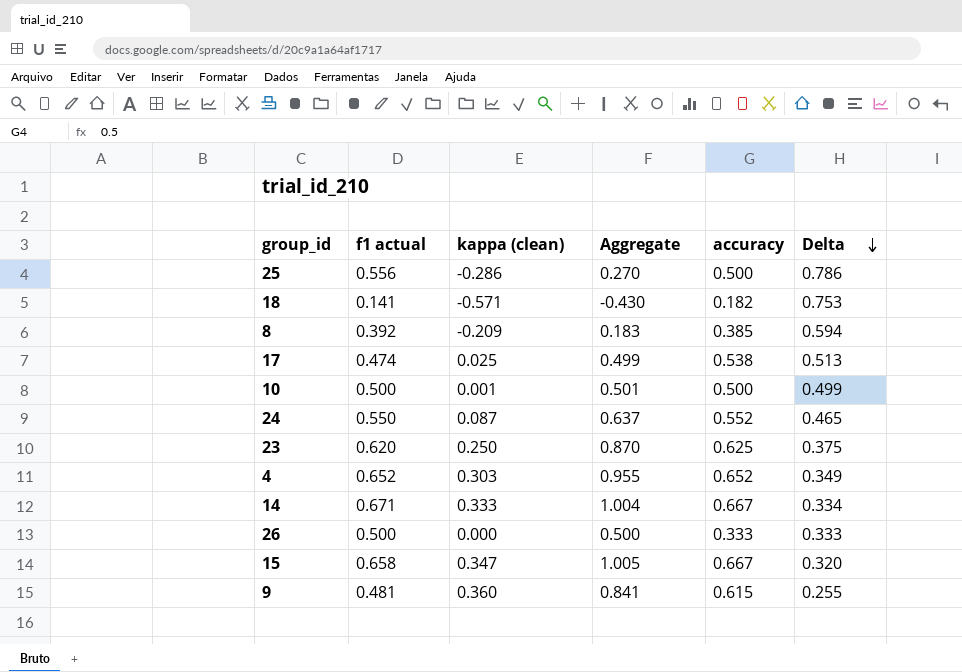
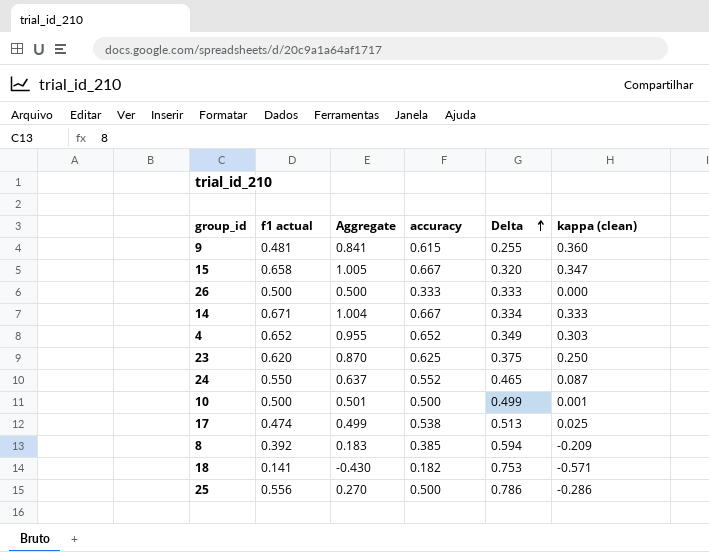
row order: Delta descending -> Delta ascending
column kappa (clean) | position: 3 -> 6

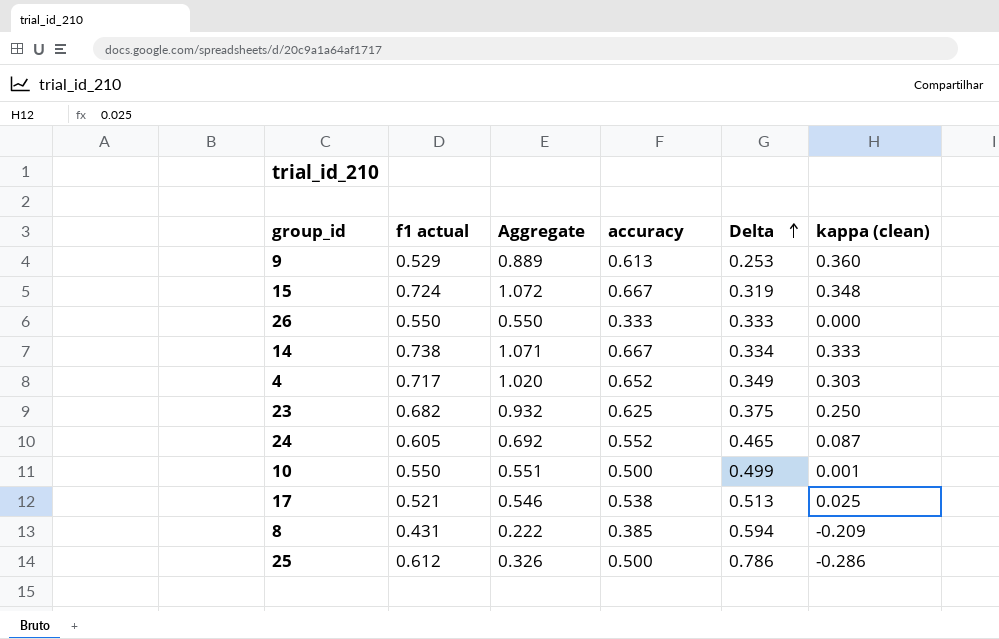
row 18: 0.141 | -0.430 | 0.182 | 0.753 | -0.571 -> none
9 | f1 actual: 0.481 -> 0.529
9 | Aggregate: 0.841 -> 0.889
9 | accuracy: 0.615 -> 0.613
9 | Delta: 0.255 -> 0.253
15 | f1 actual: 0.658 -> 0.724
15 | Aggregate: 1.005 -> 1.072
15 | Delta: 0.320 -> 0.319
15 | kappa (clean): 0.347 -> 0.348
26 | f1 actual: 0.500 -> 0.550
26 | Aggregate: 0.500 -> 0.550
14 | f1 actual: 0.671 -> 0.738
14 | Aggregate: 1.004 -> 1.071
4 | f1 actual: 0.652 -> 0.717
4 | Aggregate: 0.955 -> 1.020
23 | f1 actual: 0.620 -> 0.682
23 | Aggregate: 0.870 -> 0.932
24 | f1 actual: 0.550 -> 0.605
24 | Aggregate: 0.637 -> 0.692
10 | f1 actual: 0.500 -> 0.550
10 | Aggregate: 0.501 -> 0.551
17 | f1 actual: 0.474 -> 0.521
17 | Aggregate: 0.499 -> 0.546
8 | f1 actual: 0.392 -> 0.431
8 | Aggregate: 0.183 -> 0.222
25 | f1 actual: 0.556 -> 0.612
25 | Aggregate: 0.270 -> 0.326

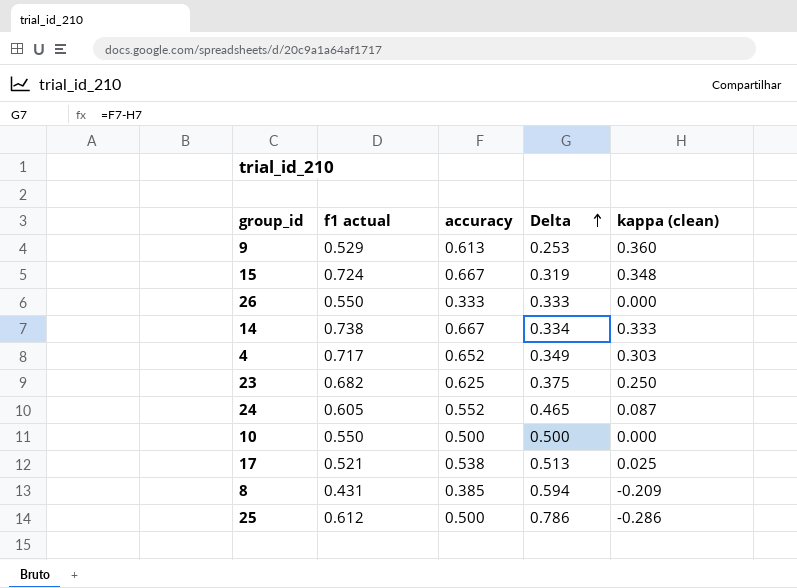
column Aggregate | formula: [f1 actual] + [kappa (clean)] -> none
10 | Delta: 0.499 -> 0.500
10 | kappa (clean): 0.001 -> 0.000

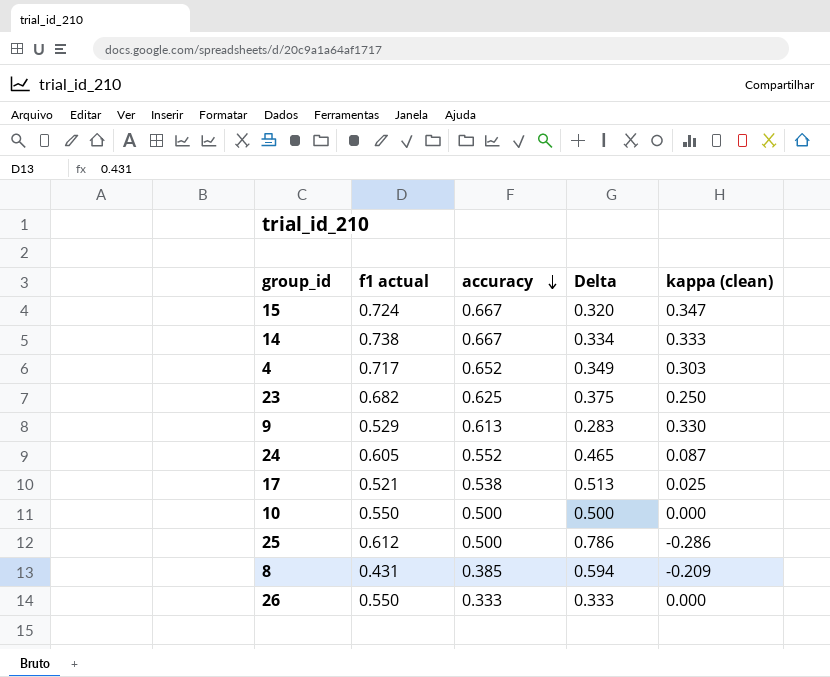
row order: Delta ascending -> accuracy descending
15 | Delta: 0.319 -> 0.320
15 | kappa (clean): 0.348 -> 0.347
9 | Delta: 0.253 -> 0.283
9 | kappa (clean): 0.360 -> 0.330

